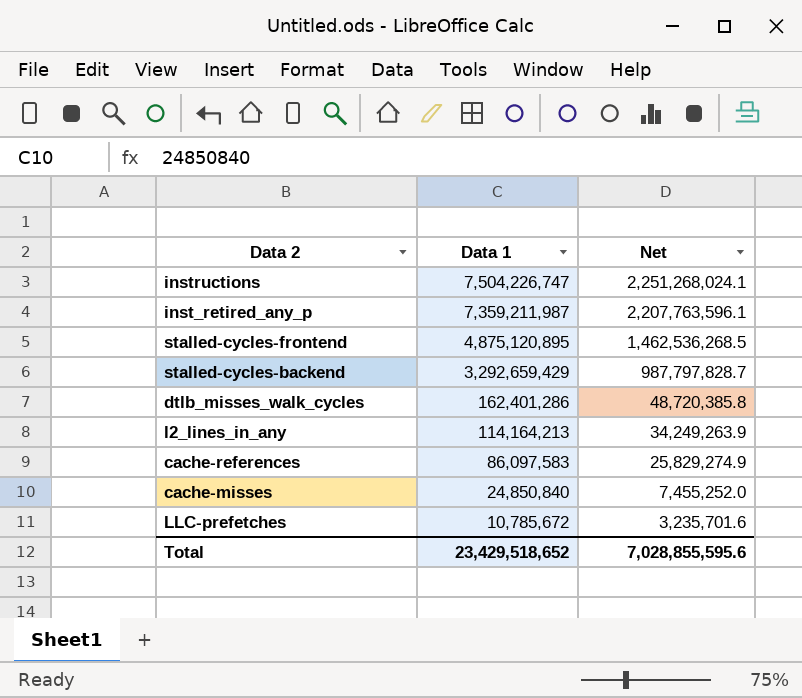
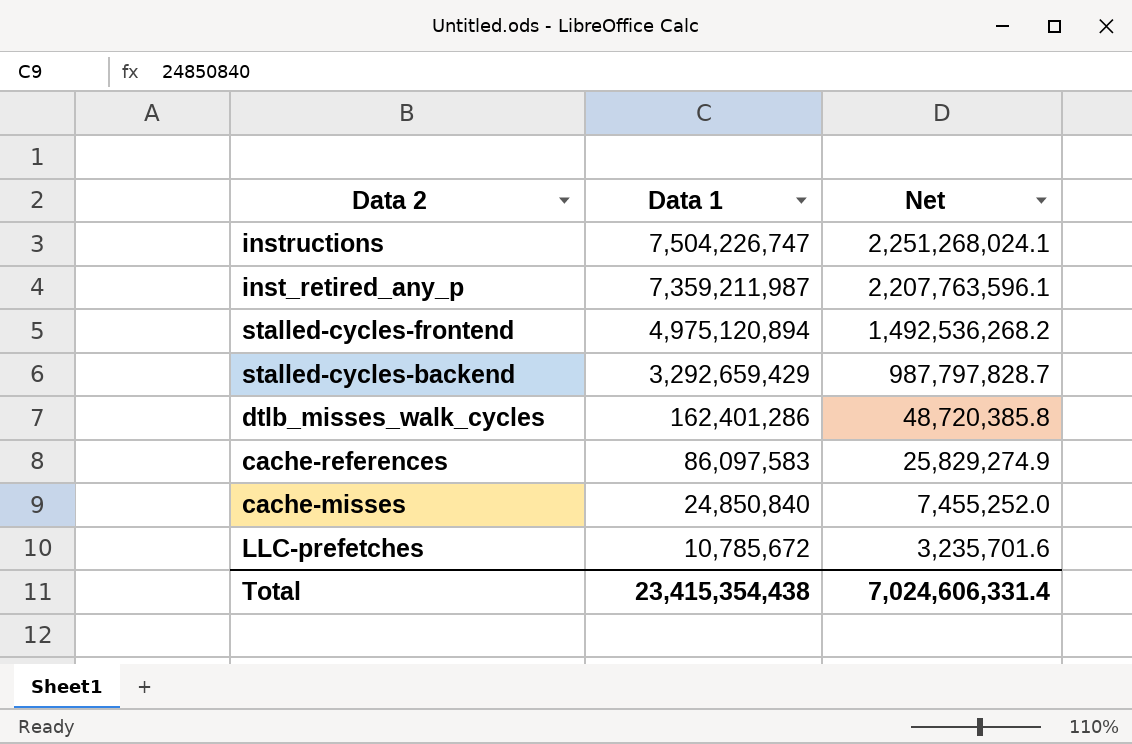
row l2_lines_in_any: 114,164,213 | 34,249,263.9 -> none
stalled-cycles-frontend | Data 1: 4,875,120,895 -> 4,975,120,894
stalled-cycles-frontend | Net: 1,462,536,268.5 -> 1,492,536,268.2
Total | Data 1: 23,429,518,652 -> 23,415,354,438
Total | Net: 7,028,855,595.6 -> 7,024,606,331.4

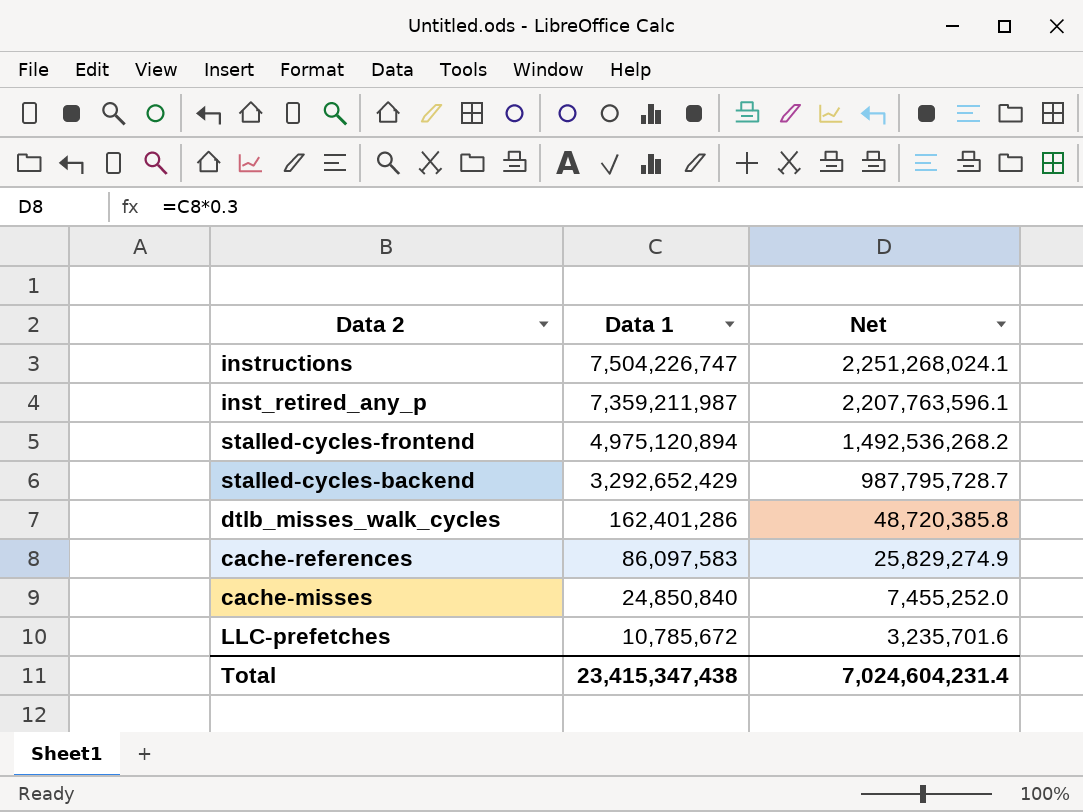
stalled-cycles-backend | Data 1: 3,292,659,429 -> 3,292,652,429
stalled-cycles-backend | Net: 987,797,828.7 -> 987,795,728.7
Total | Data 1: 23,415,354,438 -> 23,415,347,438
Total | Net: 7,024,606,331.4 -> 7,024,604,231.4

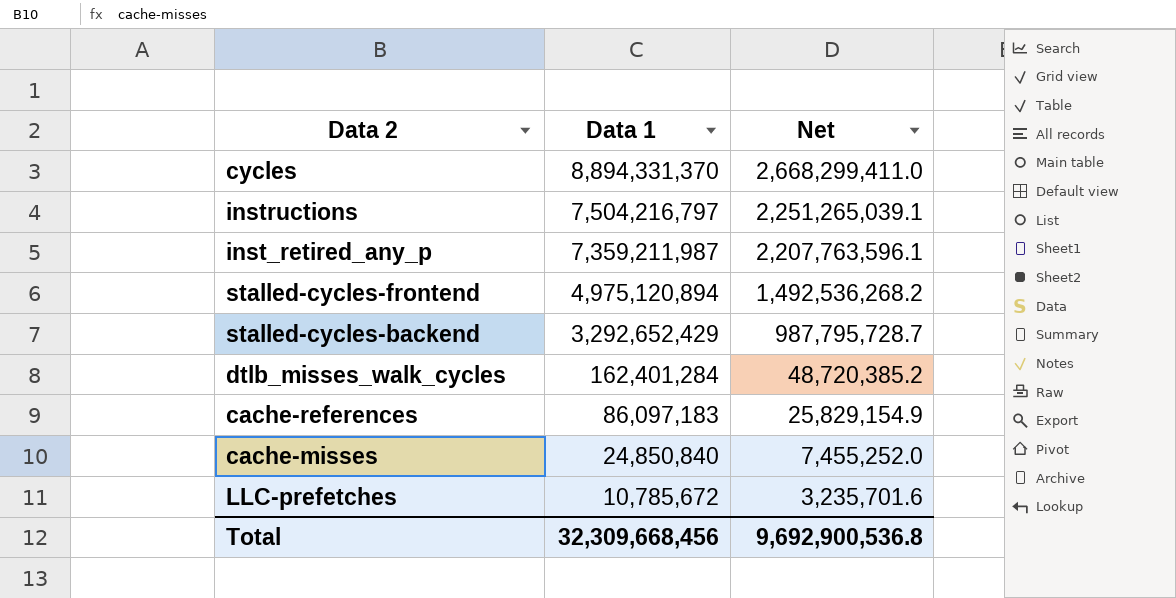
row cycles: none -> 8,894,331,370 | 2,668,299,411.0
instructions | Data 1: 7,504,226,747 -> 7,504,216,797
instructions | Net: 2,251,268,024.1 -> 2,251,265,039.1
dtlb_misses_walk_cycles | Data 1: 162,401,286 -> 162,401,284
dtlb_misses_walk_cycles | Net: 48,720,385.8 -> 48,720,385.2
cache-references | Data 1: 86,097,583 -> 86,097,183
cache-references | Net: 25,829,274.9 -> 25,829,154.9
Total | Data 1: 23,415,347,438 -> 32,309,668,456
Total | Net: 7,024,604,231.4 -> 9,692,900,536.8

